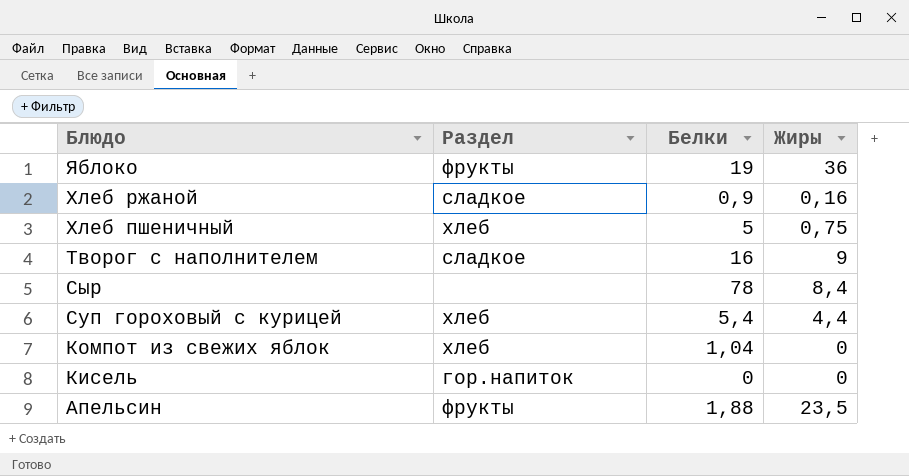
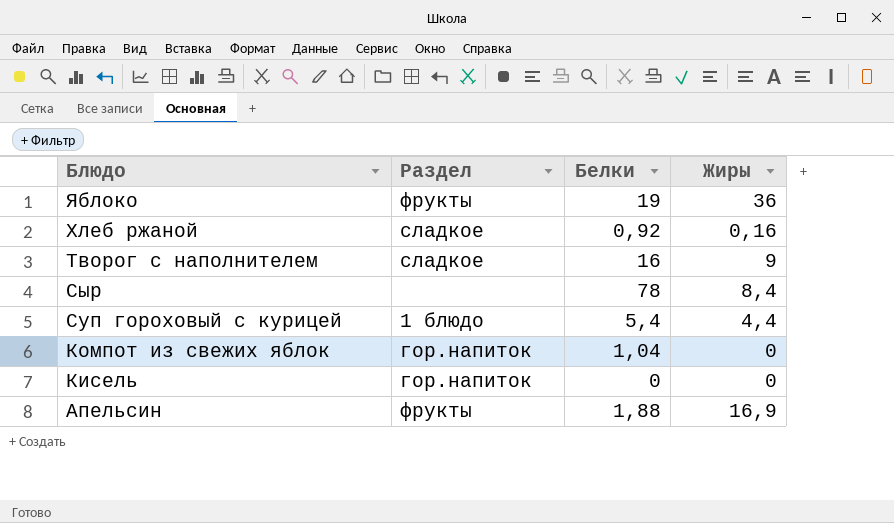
row Хлеб пшеничный: хлеб | 5 | 0,75 -> none
Хлеб ржаной | Белки: 0,9 -> 0,92
Суп гороховый с курицей | Раздел: хлеб -> 1 блюдо
Компот из свежих яблок | Раздел: хлеб -> гор.напиток
Апельсин | Жиры: 23,5 -> 16,9

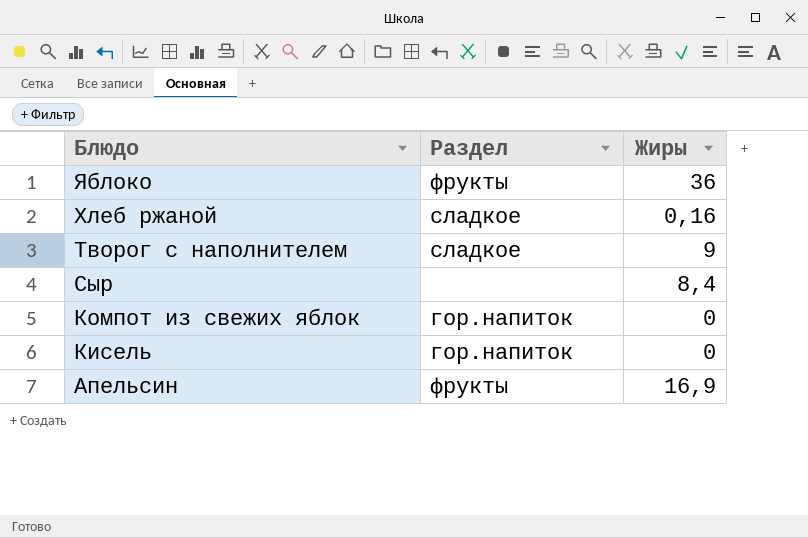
column Белки | position: 3 -> none
row Суп гороховый с курицей: 1 блюдо | 5,4 | 4,4 -> none

